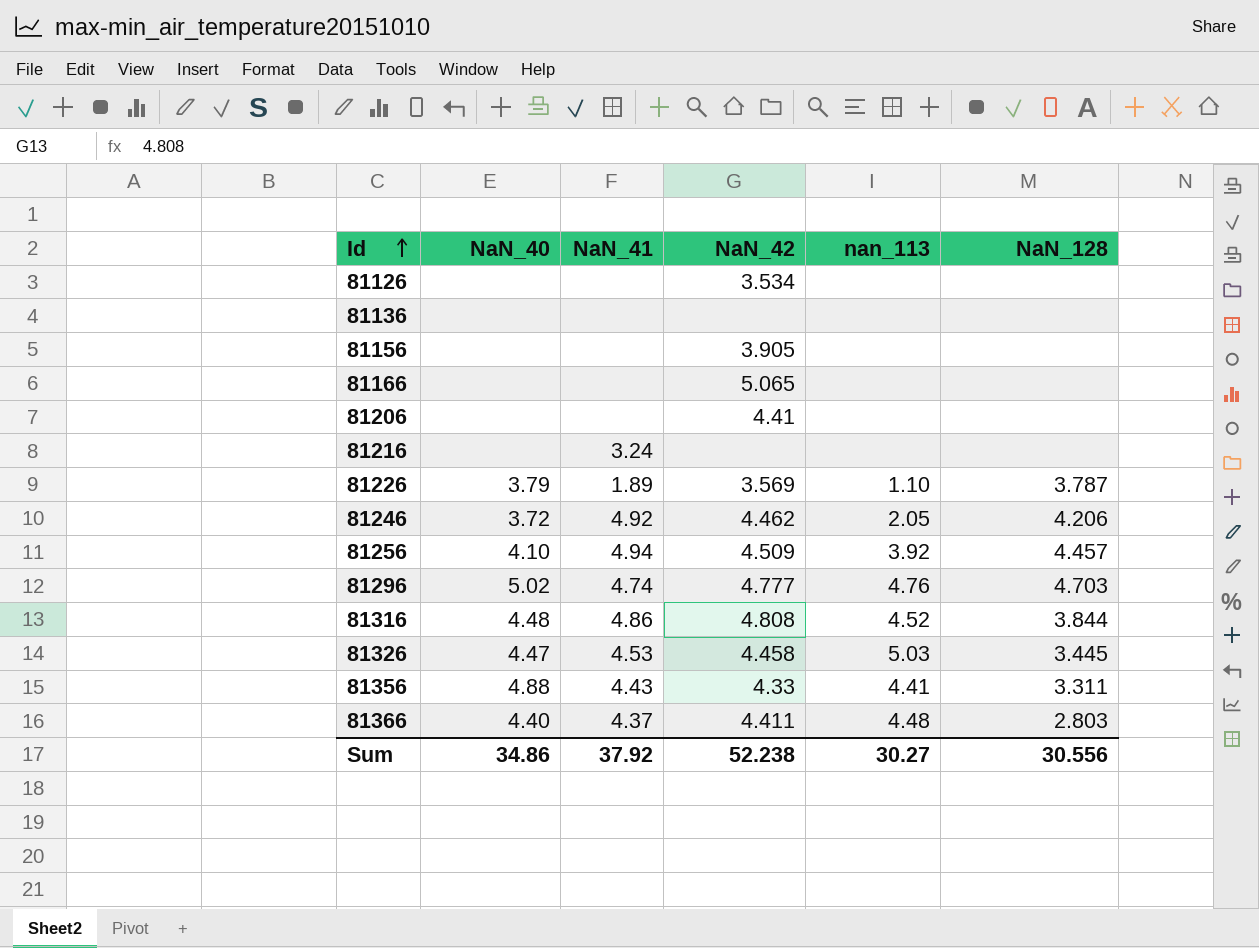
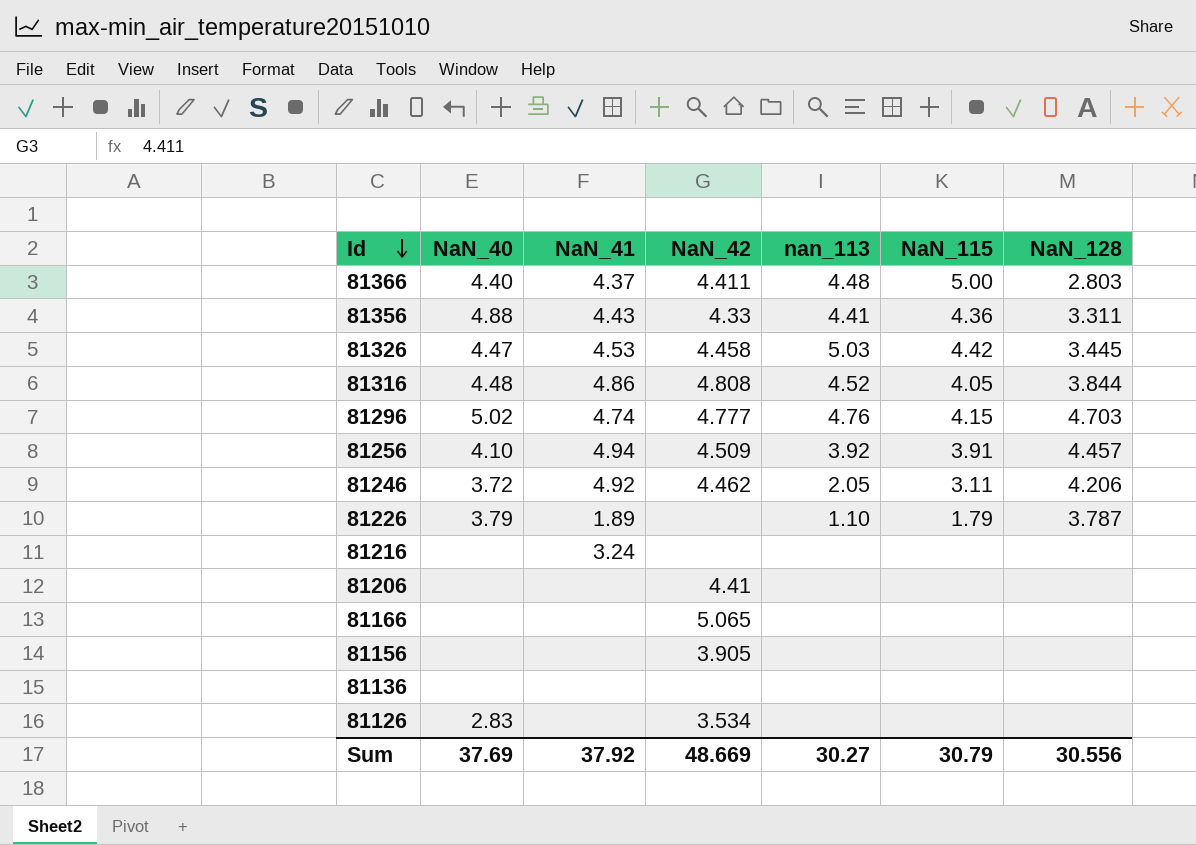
row order: Id ascending -> Id descending
column NaN_115 | position: none -> 6
81226 | NaN_42: 3.569 -> none
81126 | NaN_40: none -> 2.83
Sum | NaN_40: 34.86 -> 37.69
Sum | NaN_42: 52.238 -> 48.669

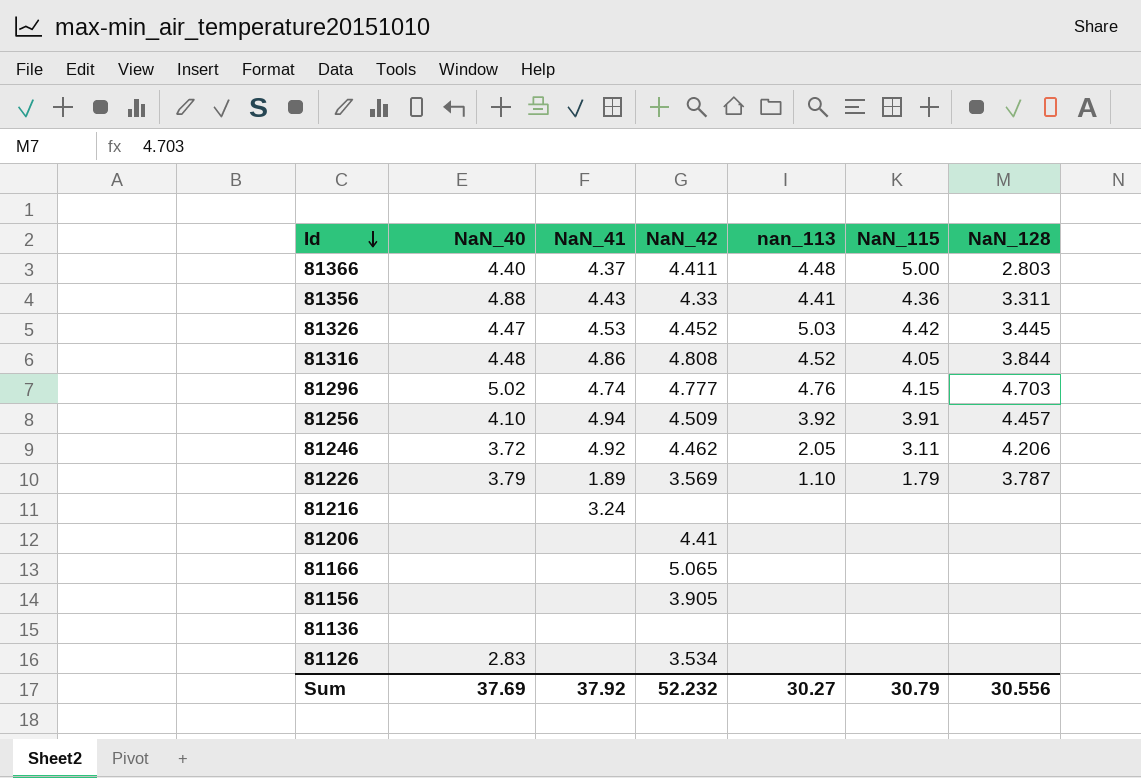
81326 | NaN_42: 4.458 -> 4.452
81226 | NaN_42: none -> 3.569
Sum | NaN_42: 48.669 -> 52.232

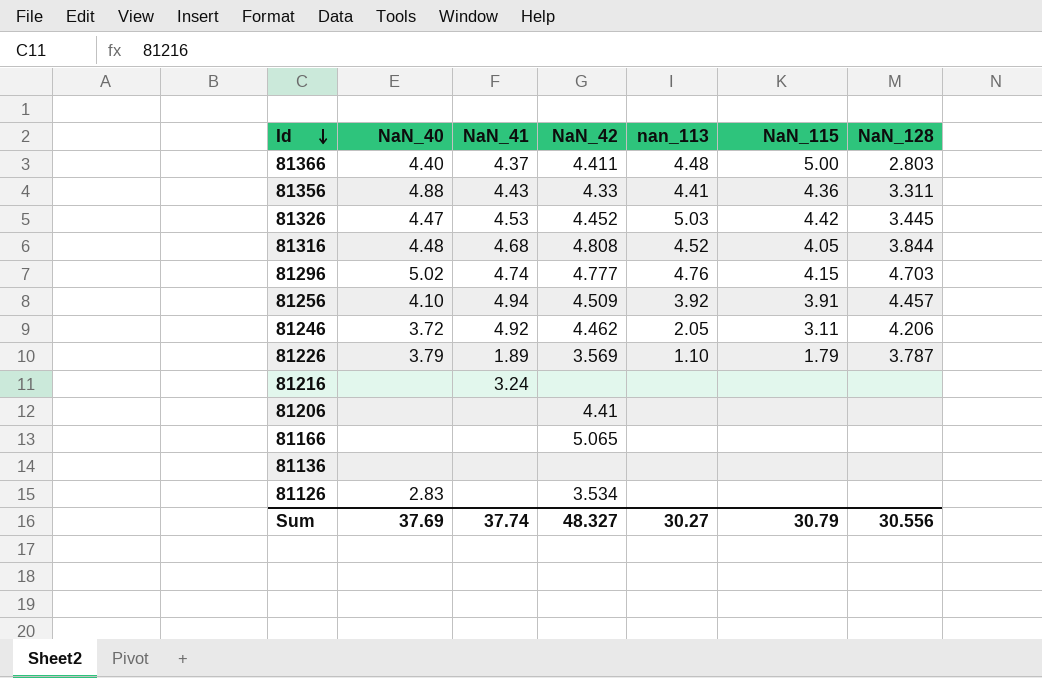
row 81156: none | none | 3.905 | none | none | none -> none
81316 | NaN_41: 4.86 -> 4.68
Sum | NaN_41: 37.92 -> 37.74
Sum | NaN_42: 52.232 -> 48.327

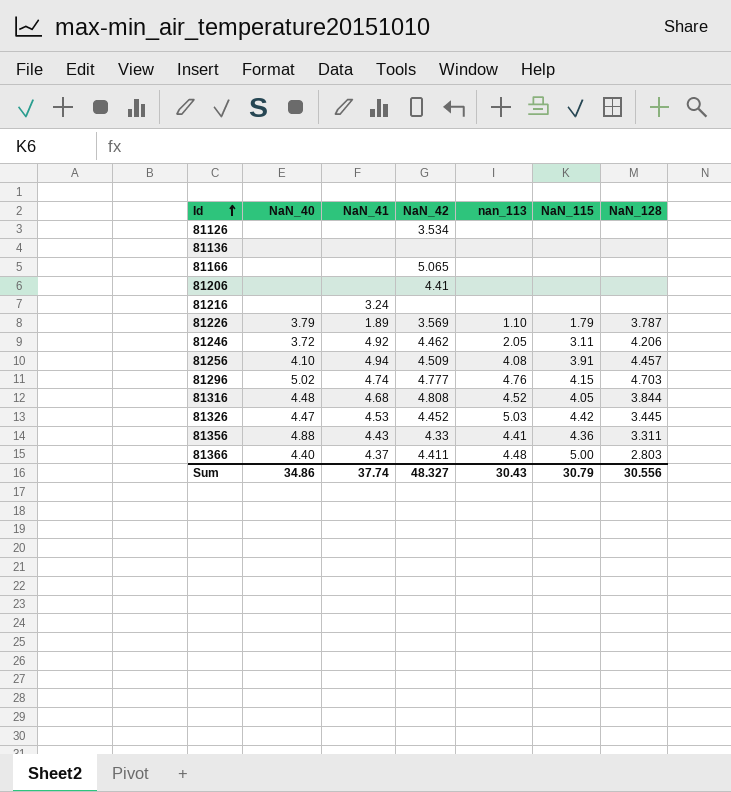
row order: Id descending -> Id ascending
81126 | NaN_40: 2.83 -> none
81256 | nan_113: 3.92 -> 4.08
Sum | NaN_40: 37.69 -> 34.86
Sum | nan_113: 30.27 -> 30.43

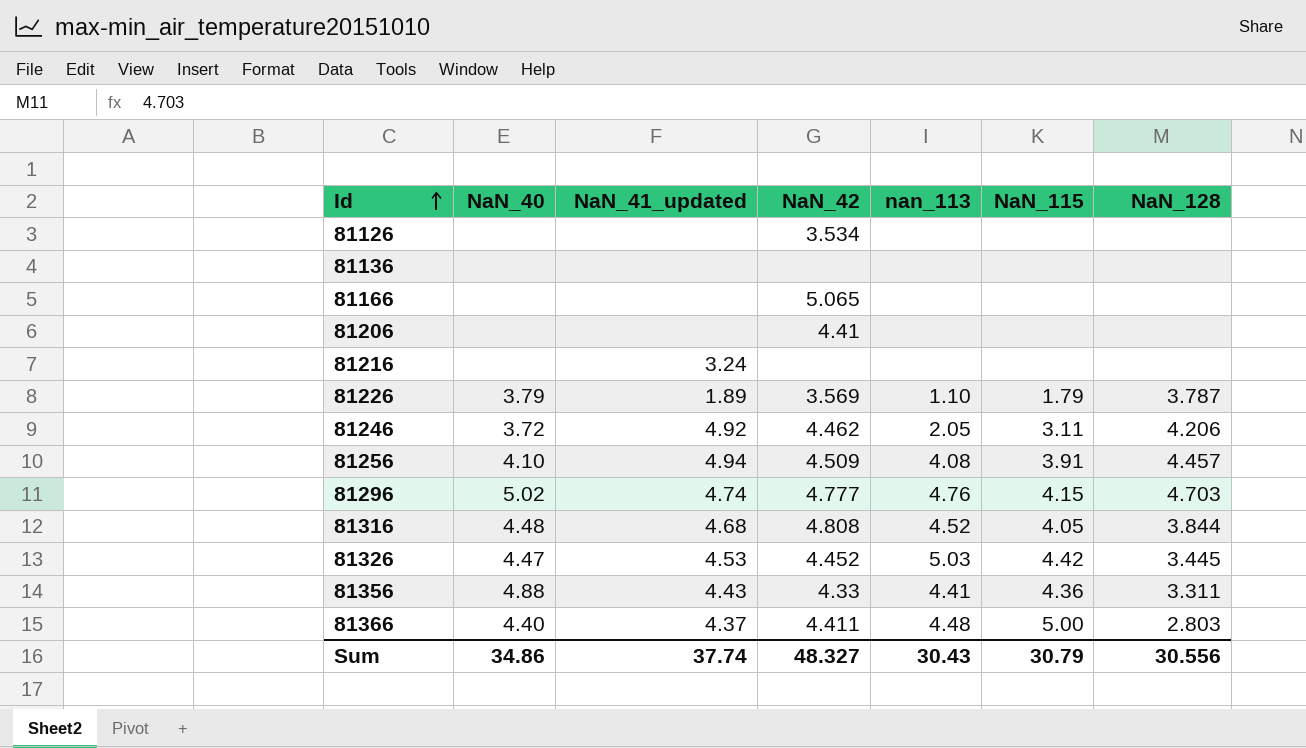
column name: NaN_41 -> NaN_41_updated

